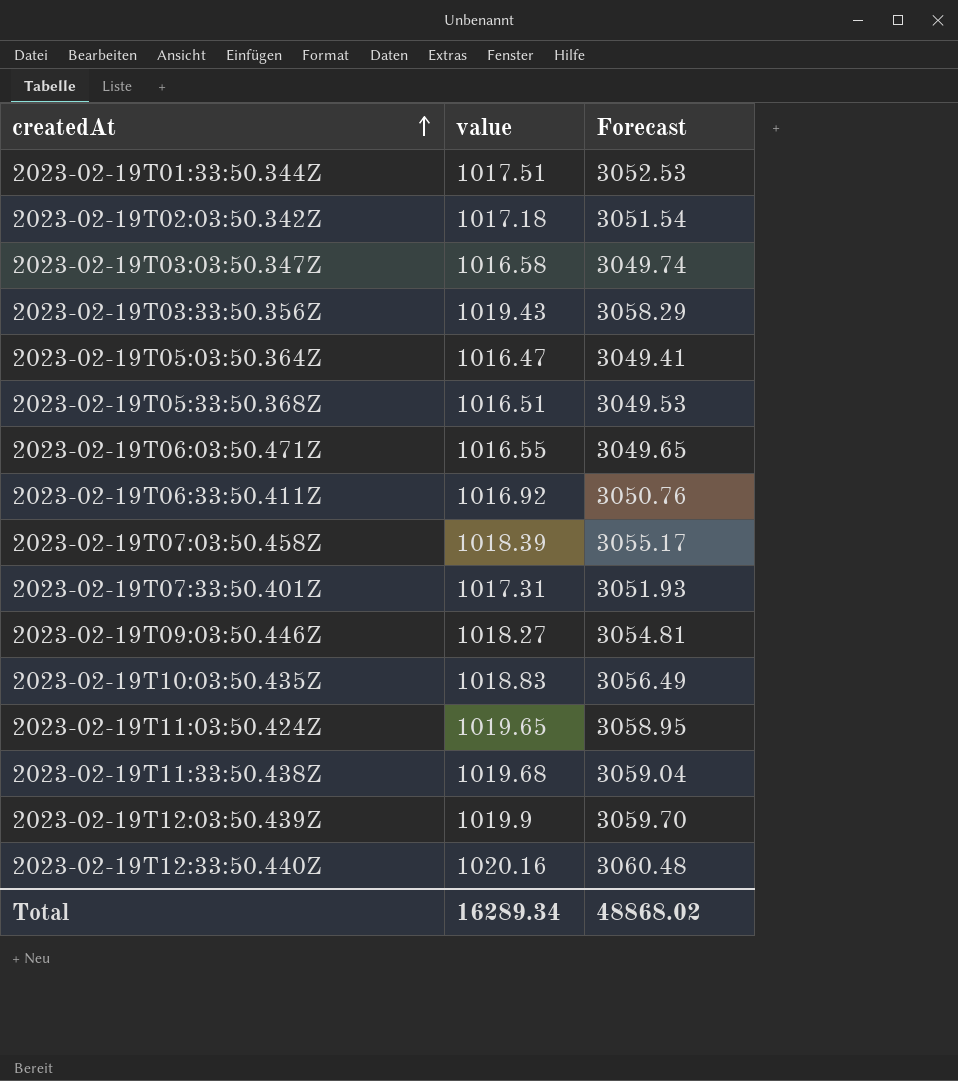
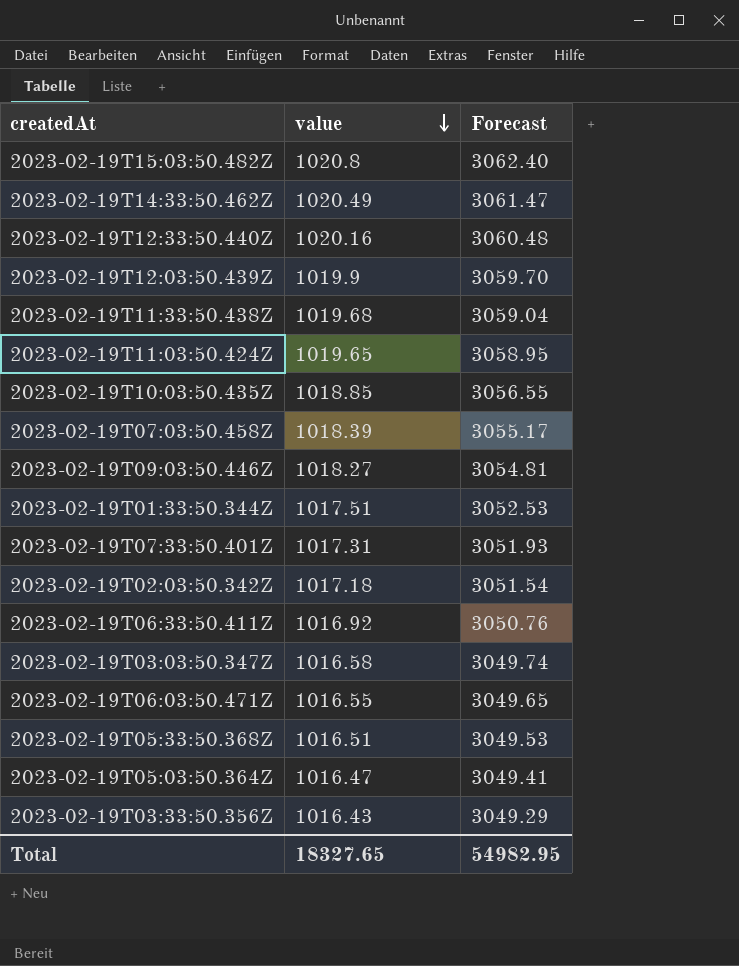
row order: createdAt ascending -> value descending
row 2023-02-19T15:03:50.482Z: none -> 1020.8 | 3062.40
row 2023-02-19T14:33:50.462Z: none -> 1020.49 | 3061.47
2023-02-19T10:03:50.435Z | value: 1018.83 -> 1018.85
2023-02-19T10:03:50.435Z | Forecast: 3056.49 -> 3056.55
2023-02-19T03:33:50.356Z | value: 1019.43 -> 1016.43
2023-02-19T03:33:50.356Z | Forecast: 3058.29 -> 3049.29
Total | value: 16289.34 -> 18327.65
Total | Forecast: 48868.02 -> 54982.95

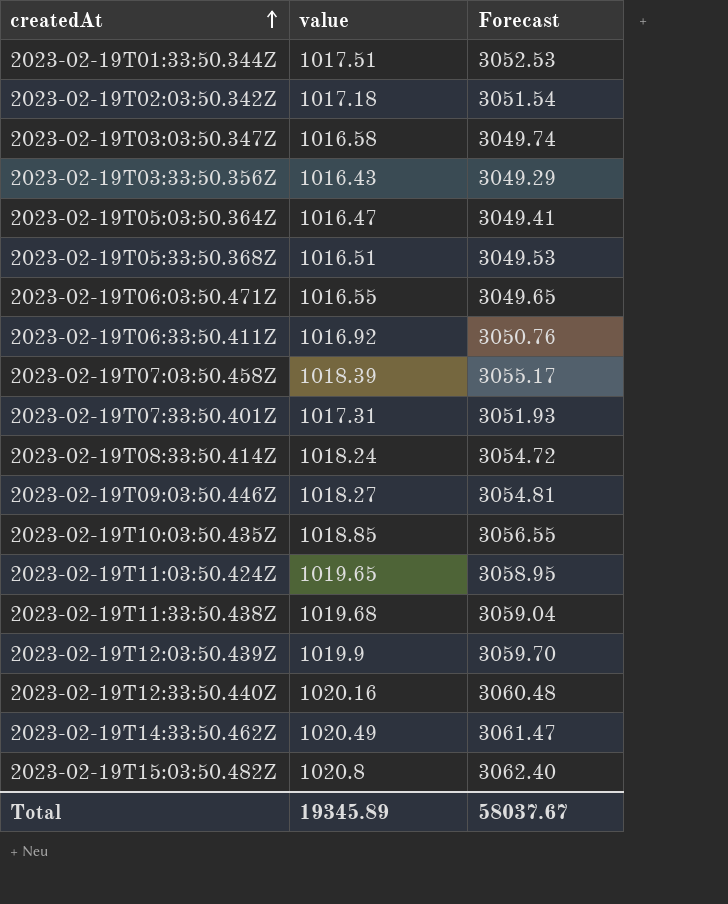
row order: value descending -> createdAt ascending
row 2023-02-19T08:33:50.414Z: none -> 1018.24 | 3054.72
Total | value: 18327.65 -> 19345.89
Total | Forecast: 54982.95 -> 58037.67

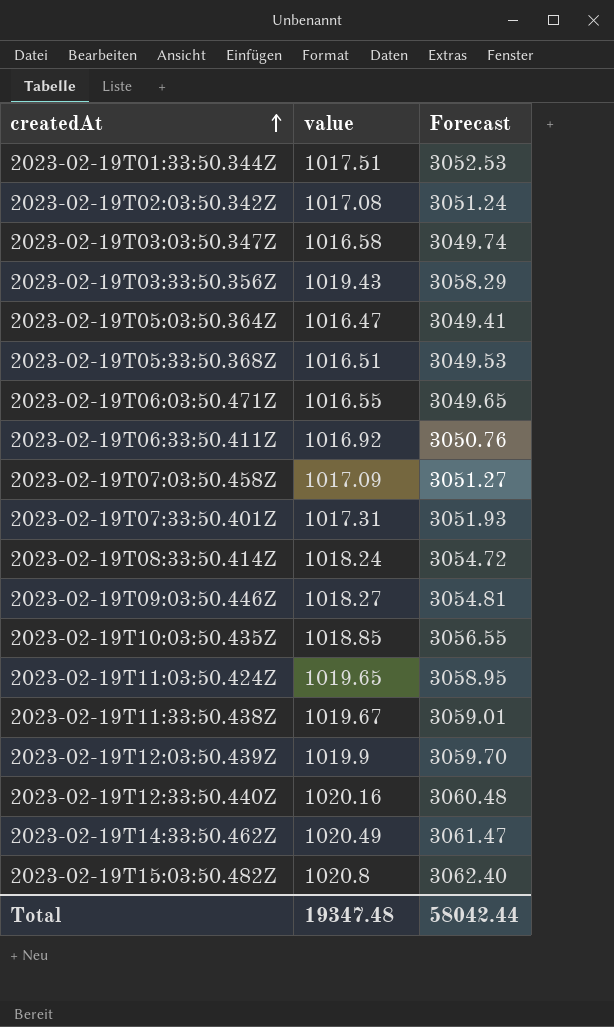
2023-02-19T02:03:50.342Z | value: 1017.18 -> 1017.08
2023-02-19T02:03:50.342Z | Forecast: 3051.54 -> 3051.24
2023-02-19T03:33:50.356Z | value: 1016.43 -> 1019.43
2023-02-19T03:33:50.356Z | Forecast: 3049.29 -> 3058.29
2023-02-19T07:03:50.458Z | value: 1018.39 -> 1017.09
2023-02-19T07:03:50.458Z | Forecast: 3055.17 -> 3051.27
2023-02-19T11:33:50.438Z | value: 1019.68 -> 1019.67
2023-02-19T11:33:50.438Z | Forecast: 3059.04 -> 3059.01
Total | value: 19345.89 -> 19347.48
Total | Forecast: 58037.67 -> 58042.44

